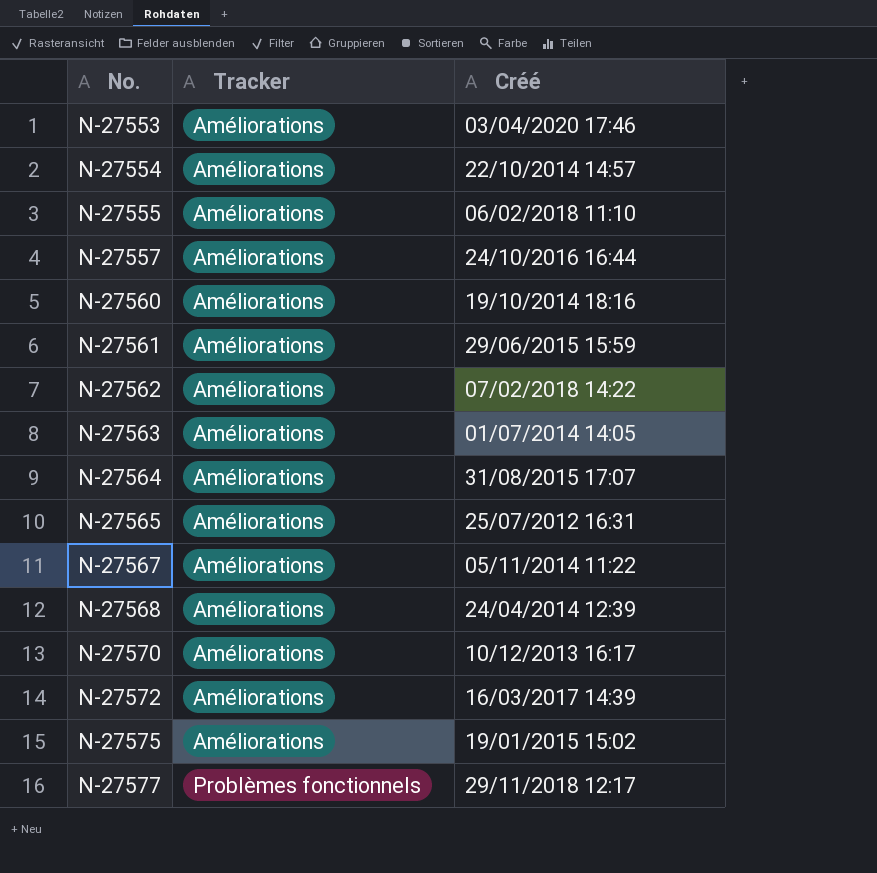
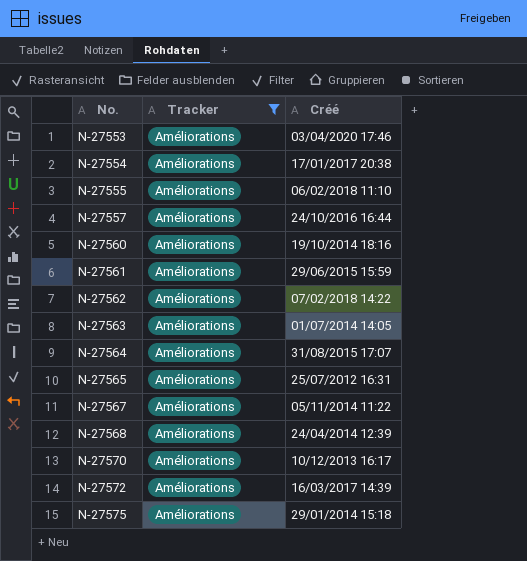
filter: none -> Tracker = Améliorations
N-27554 | Créé: 22/10/2014 14:57 -> 17/01/2017 20:38
N-27575 | Créé: 19/01/2015 15:02 -> 29/01/2014 15:18

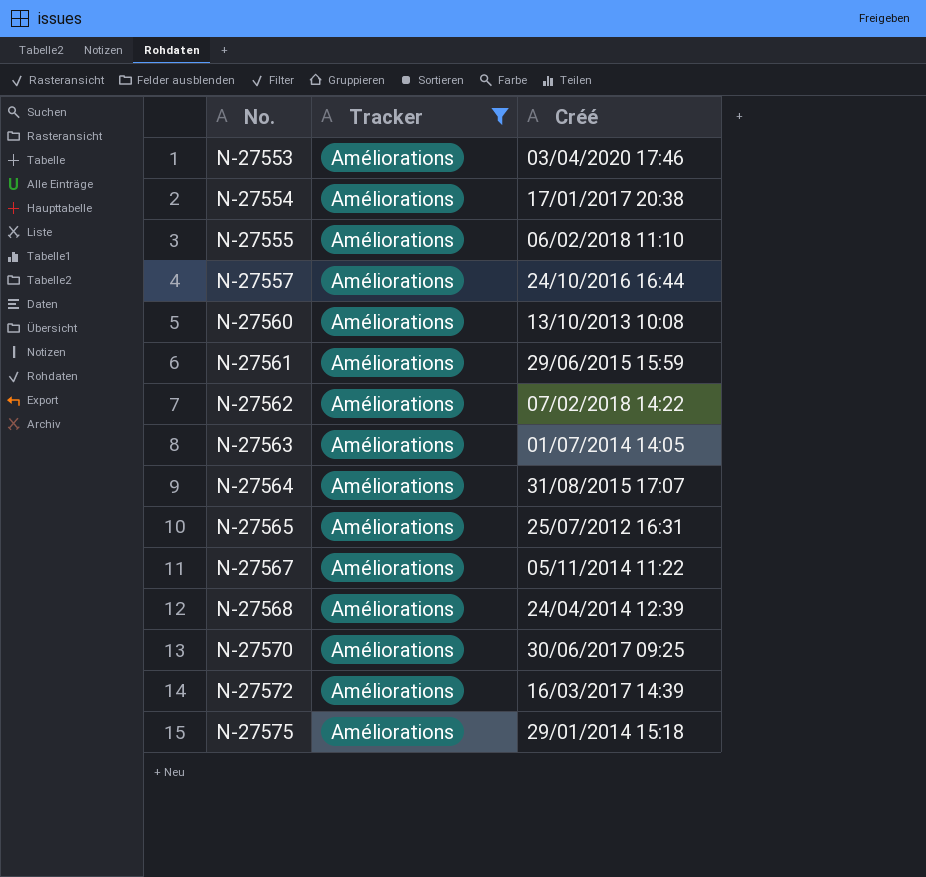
N-27560 | Créé: 19/10/2014 18:16 -> 13/10/2013 10:08
N-27570 | Créé: 10/12/2013 16:17 -> 30/06/2017 09:25

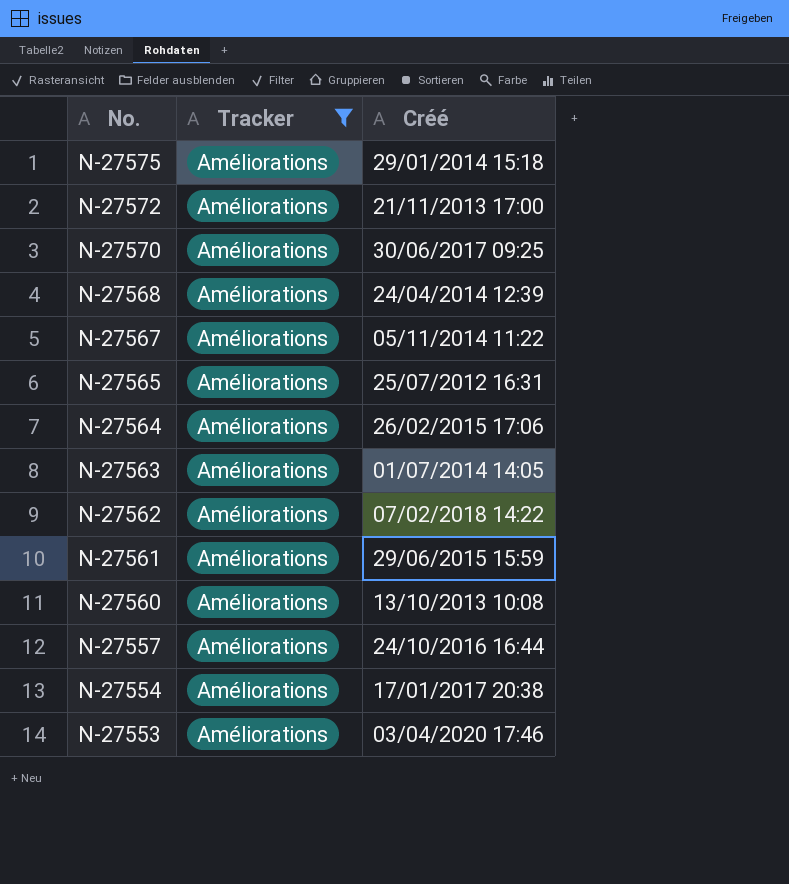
row order: No. ascending -> No. descending
row N-27555: Améliorations | 06/02/2018 11:10 -> none
N-27572 | Créé: 16/03/2017 14:39 -> 21/11/2013 17:00
N-27564 | Créé: 31/08/2015 17:07 -> 26/02/2015 17:06

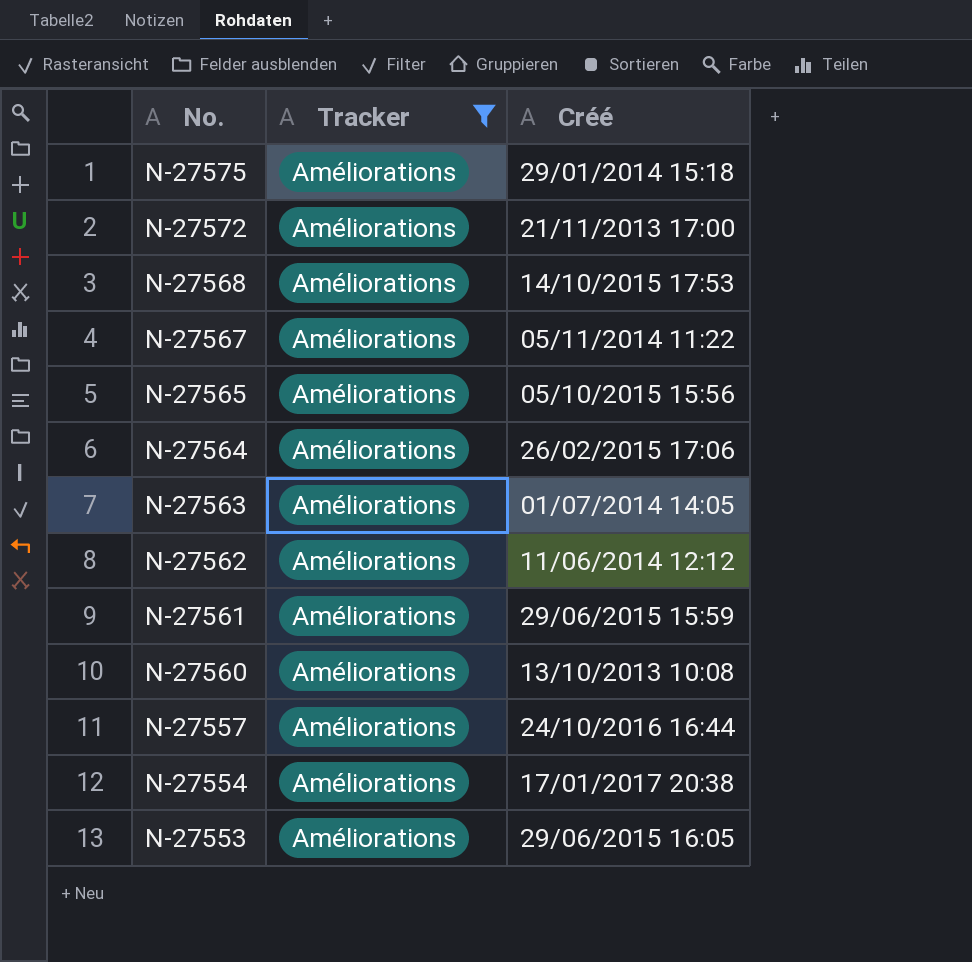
row N-27570: Améliorations | 30/06/2017 09:25 -> none
N-27568 | Créé: 24/04/2014 12:39 -> 14/10/2015 17:53
N-27565 | Créé: 25/07/2012 16:31 -> 05/10/2015 15:56
N-27562 | Créé: 07/02/2018 14:22 -> 11/06/2014 12:12
N-27553 | Créé: 03/04/2020 17:46 -> 29/06/2015 16:05

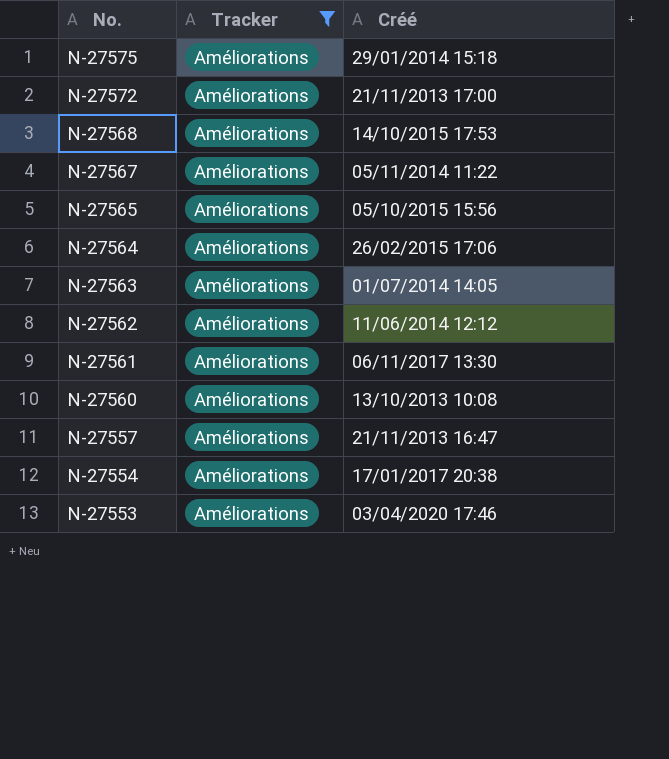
N-27561 | Créé: 29/06/2015 15:59 -> 06/11/2017 13:30
N-27557 | Créé: 24/10/2016 16:44 -> 21/11/2013 16:47
N-27553 | Créé: 29/06/2015 16:05 -> 03/04/2020 17:46

